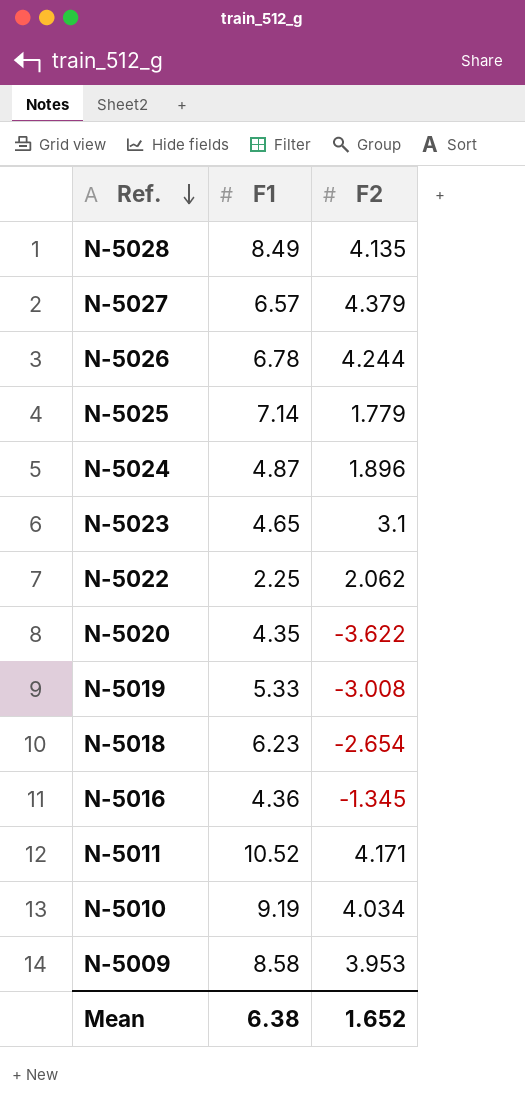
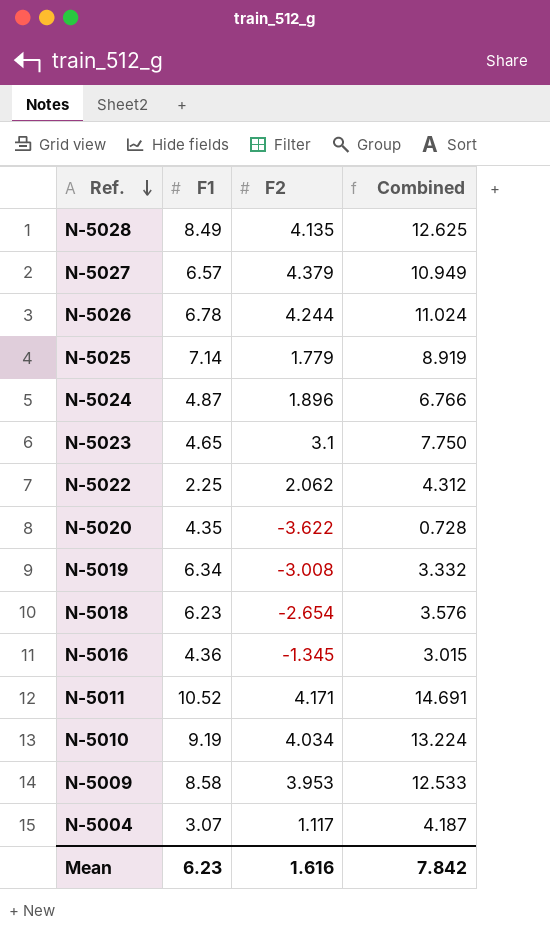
column Combined | formula: none -> [F1] + [F2]
N-5019 | F1: 5.33 -> 6.34
row N-5004: none -> 3.07 | 1.117 | 4.187
Mean | F1: 6.38 -> 6.23
Mean | F2: 1.652 -> 1.616

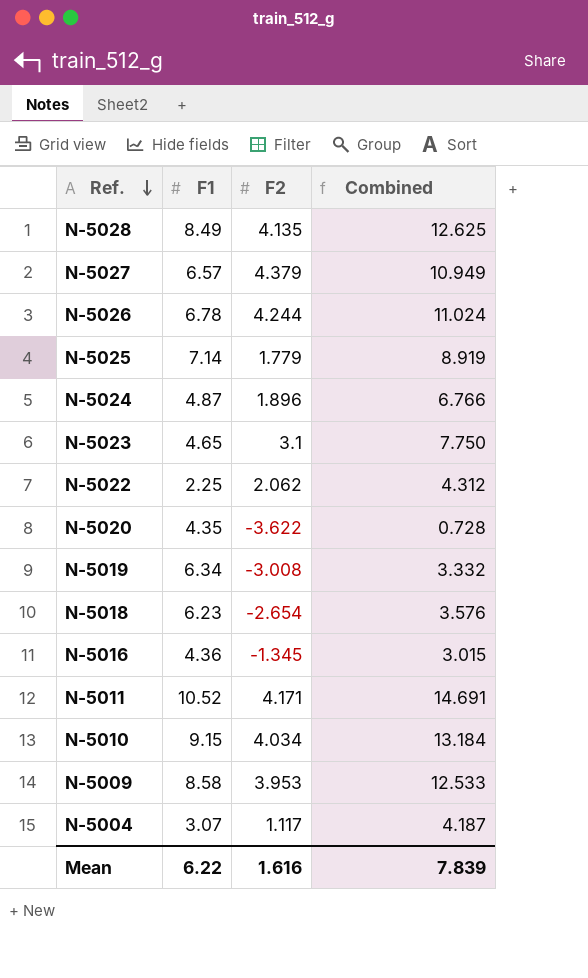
N-5010 | F1: 9.19 -> 9.15
N-5010 | Combined: 13.224 -> 13.184
Mean | F1: 6.23 -> 6.22
Mean | Combined: 7.842 -> 7.839

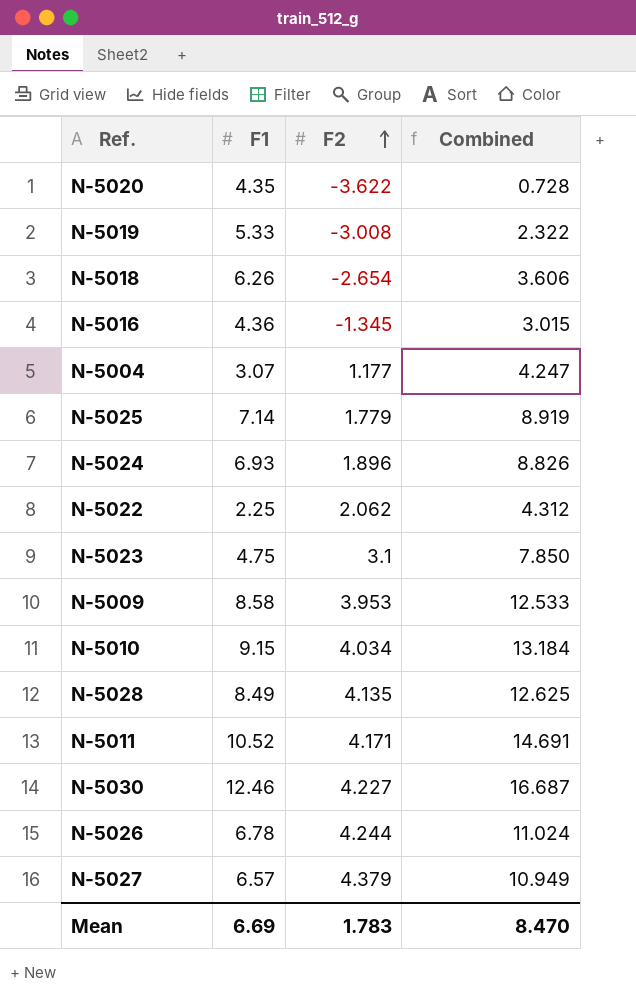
row order: Ref. descending -> F2 ascending
N-5019 | F1: 6.34 -> 5.33
N-5019 | Combined: 3.332 -> 2.322
N-5018 | F1: 6.23 -> 6.26
N-5018 | Combined: 3.576 -> 3.606
N-5004 | F2: 1.117 -> 1.177
N-5004 | Combined: 4.187 -> 4.247
N-5024 | F1: 4.87 -> 6.93
N-5024 | Combined: 6.766 -> 8.826
N-5023 | F1: 4.65 -> 4.75
N-5023 | Combined: 7.750 -> 7.850
row N-5030: none -> 12.46 | 4.227 | 16.687
Mean | F1: 6.22 -> 6.69
Mean | F2: 1.616 -> 1.783
Mean | Combined: 7.839 -> 8.470

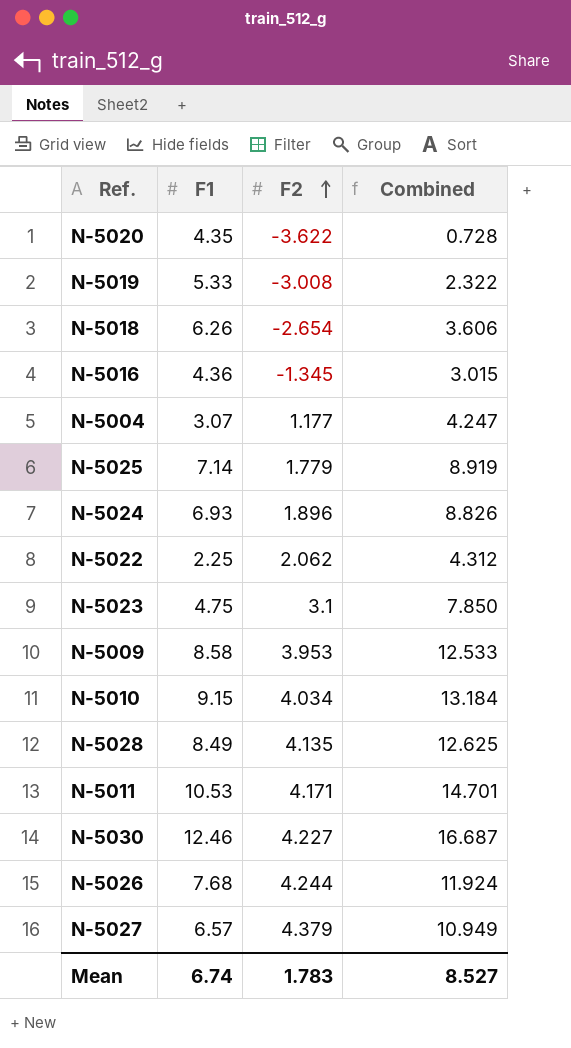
N-5011 | F1: 10.52 -> 10.53
N-5011 | Combined: 14.691 -> 14.701
N-5026 | F1: 6.78 -> 7.68
N-5026 | Combined: 11.024 -> 11.924
Mean | F1: 6.69 -> 6.74
Mean | Combined: 8.470 -> 8.527

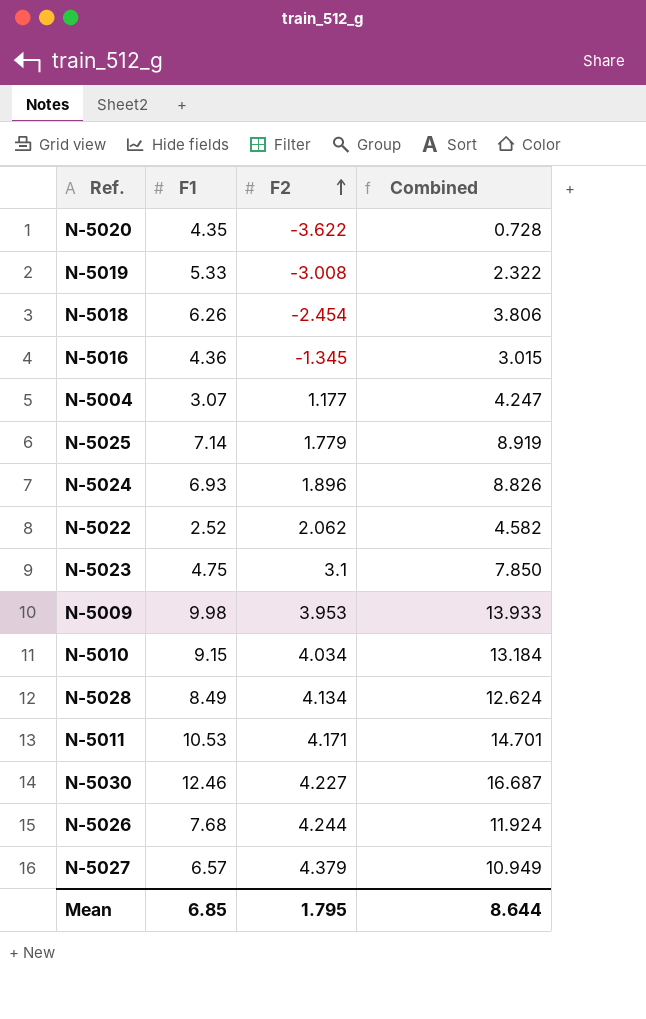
N-5018 | F2: -2.654 -> -2.454
N-5018 | Combined: 3.606 -> 3.806
N-5022 | F1: 2.25 -> 2.52
N-5022 | Combined: 4.312 -> 4.582
N-5009 | F1: 8.58 -> 9.98
N-5009 | Combined: 12.533 -> 13.933
N-5028 | F2: 4.135 -> 4.134
N-5028 | Combined: 12.625 -> 12.624
Mean | F1: 6.74 -> 6.85
Mean | F2: 1.783 -> 1.795
Mean | Combined: 8.527 -> 8.644

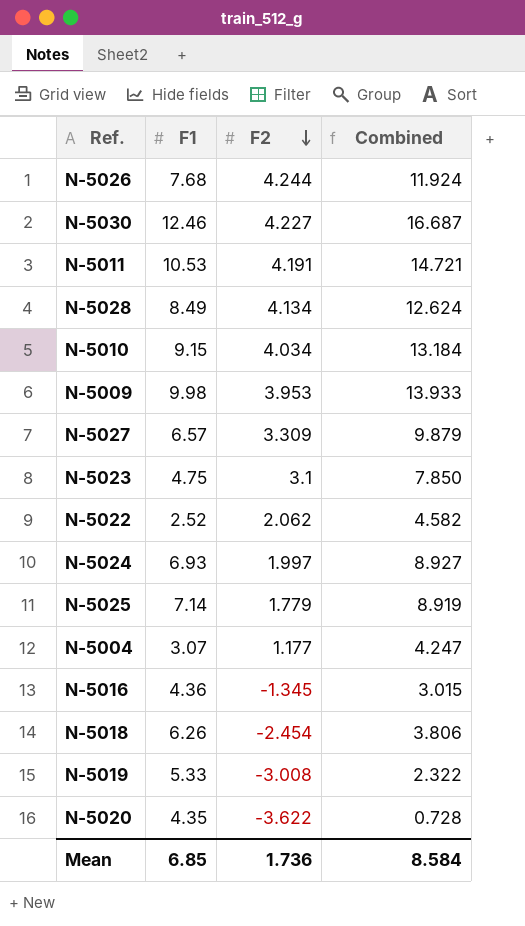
row order: F2 ascending -> F2 descending
N-5011 | F2: 4.171 -> 4.191
N-5011 | Combined: 14.701 -> 14.721
N-5027 | F2: 4.379 -> 3.309
N-5027 | Combined: 10.949 -> 9.879
N-5024 | F2: 1.896 -> 1.997
N-5024 | Combined: 8.826 -> 8.927
Mean | F2: 1.795 -> 1.736
Mean | Combined: 8.644 -> 8.584

